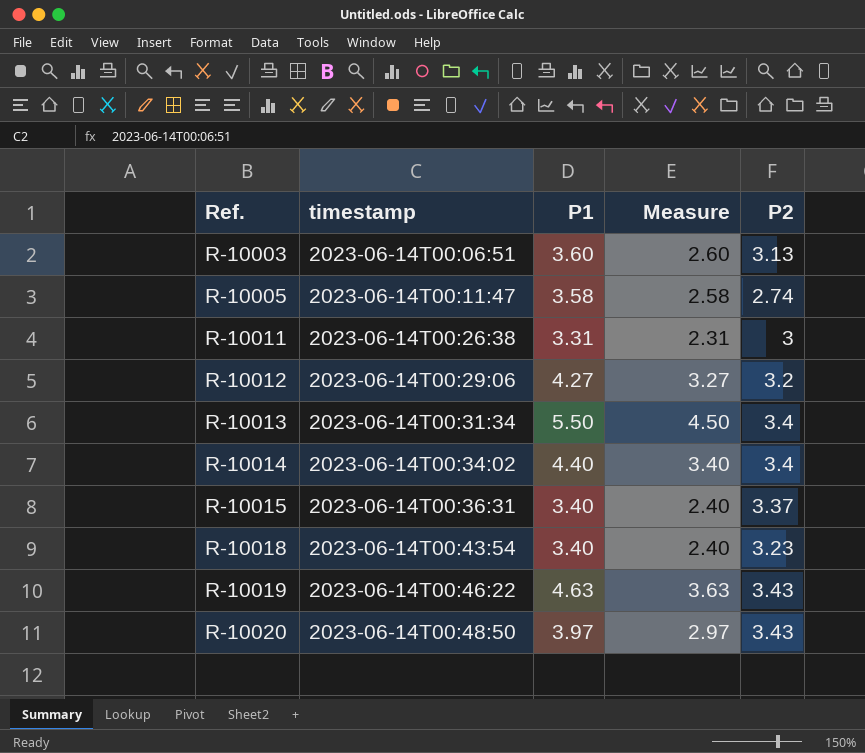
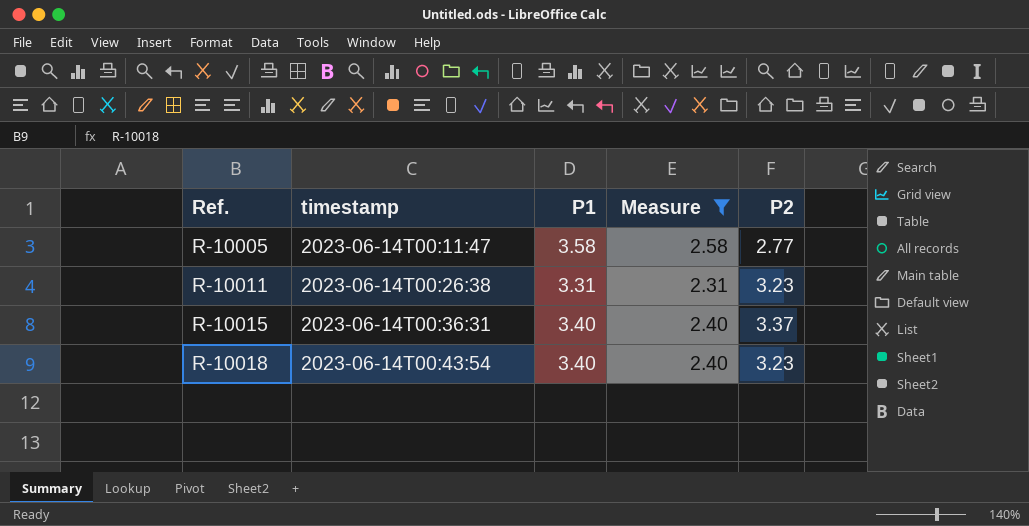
filter: none -> Measure <= 2.58
R-10005 | P2: 2.74 -> 2.77
R-10011 | P2: 3 -> 3.23

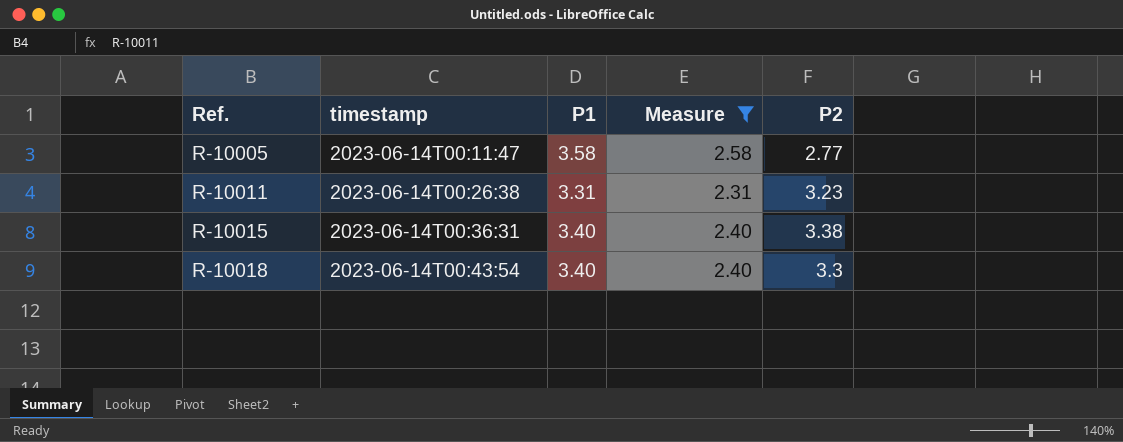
R-10015 | P2: 3.37 -> 3.38
R-10018 | P2: 3.23 -> 3.3

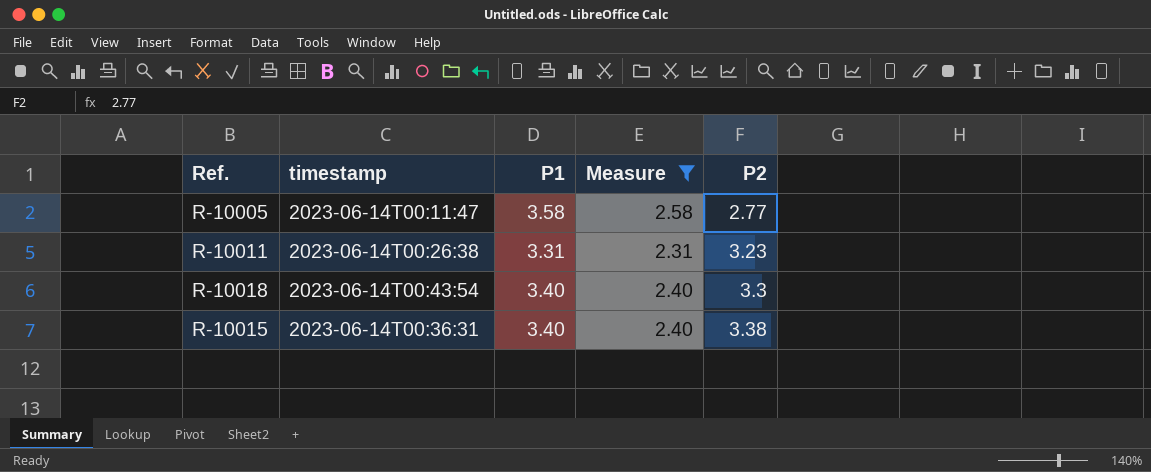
row order: Ref. ascending -> P2 ascending

